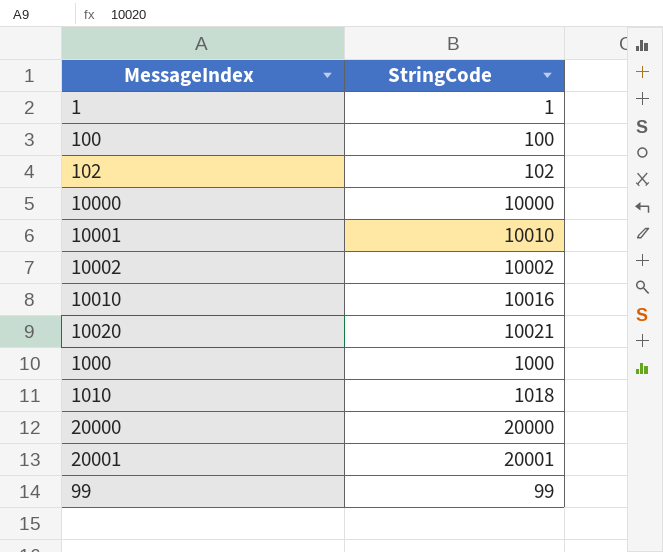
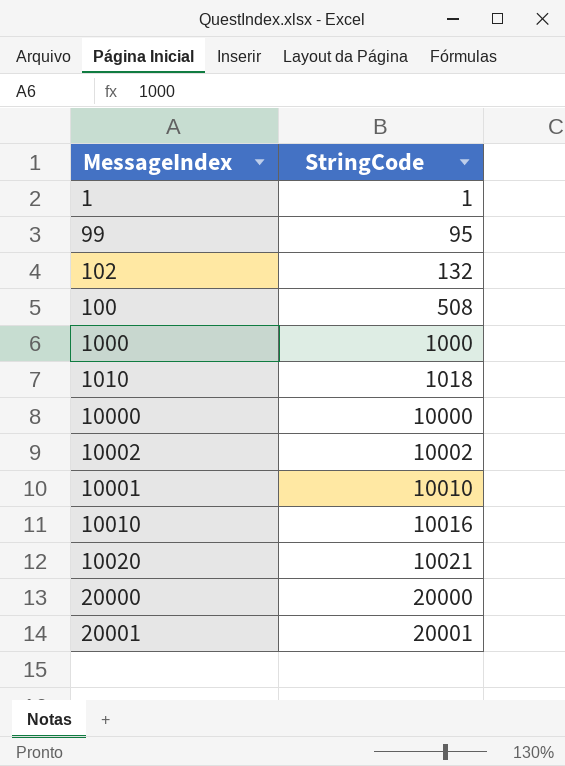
row order: none -> StringCode ascending
99 | StringCode: 99 -> 95
102 | StringCode: 102 -> 132
100 | StringCode: 100 -> 508

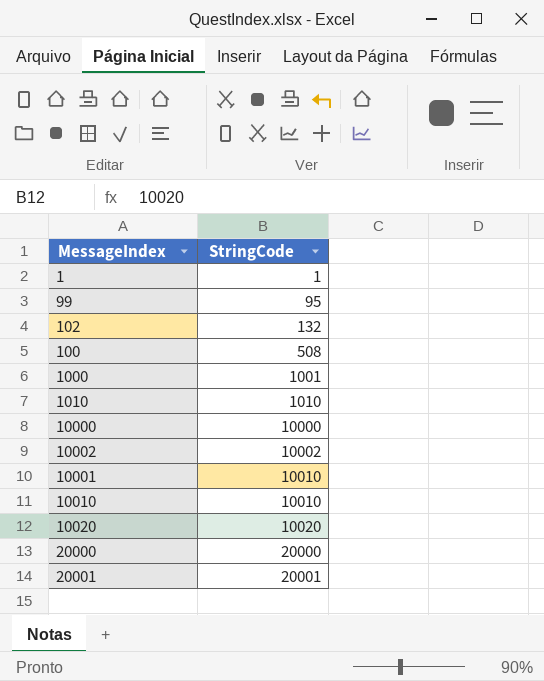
1000 | StringCode: 1000 -> 1001
1010 | StringCode: 1018 -> 1010
10010 | StringCode: 10016 -> 10010
10020 | StringCode: 10021 -> 10020

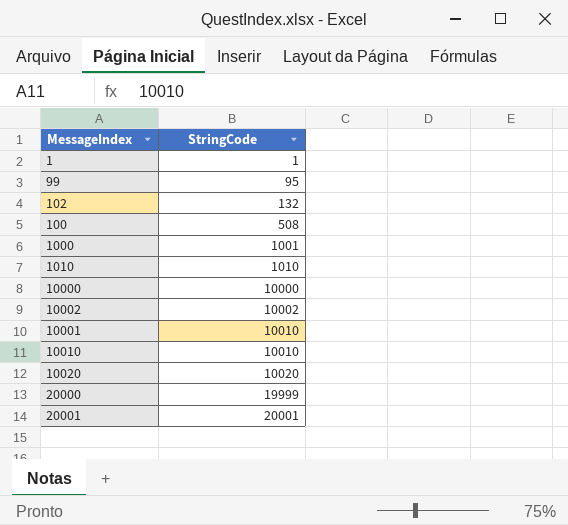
20000 | StringCode: 20000 -> 19999

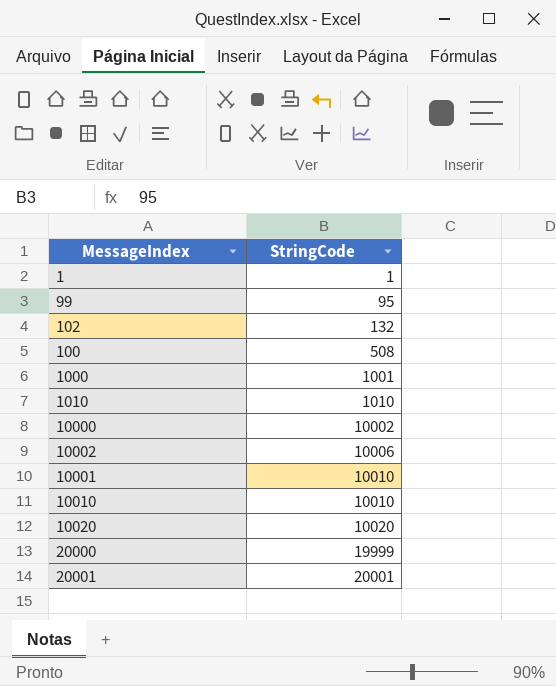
10000 | StringCode: 10000 -> 10002
10002 | StringCode: 10002 -> 10006

